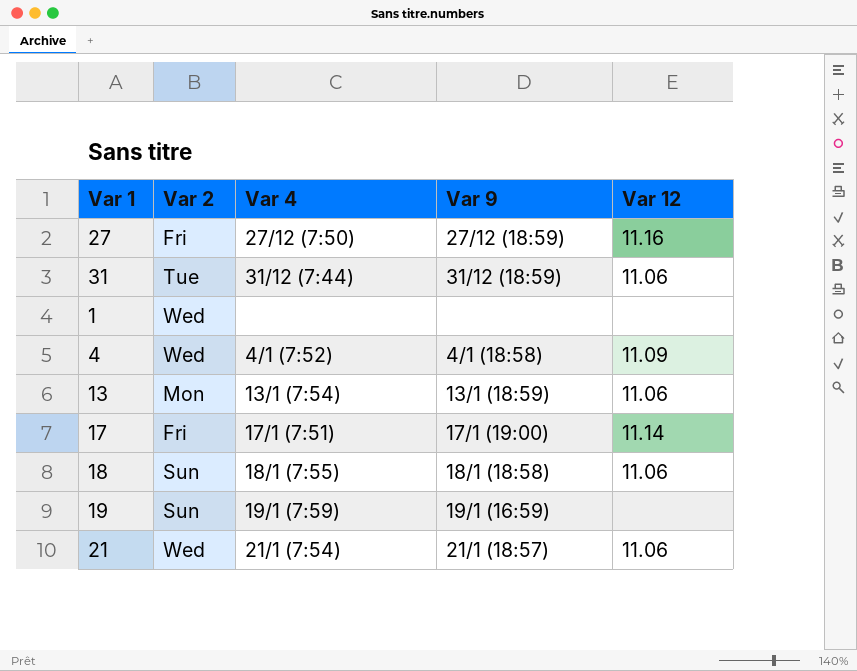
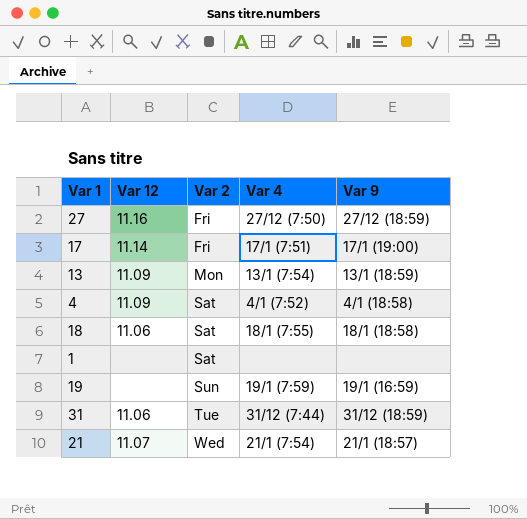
row order: none -> Var 2 ascending
column Var 12 | position: 5 -> 2
13 | Var 12: 11.06 -> 11.09
4 | Var 2: Wed -> Sat
18 | Var 2: Sun -> Sat
1 | Var 2: Wed -> Sat
21 | Var 12: 11.06 -> 11.07

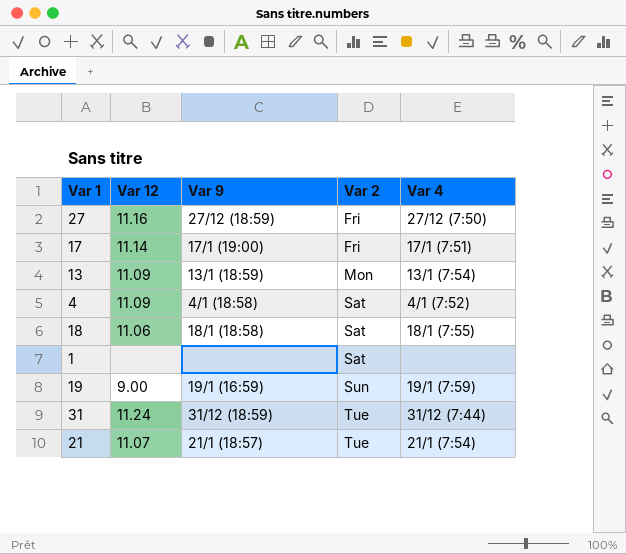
column Var 9 | position: 5 -> 3
19 | Var 12: none -> 9.00
31 | Var 12: 11.06 -> 11.24
21 | Var 2: Wed -> Tue

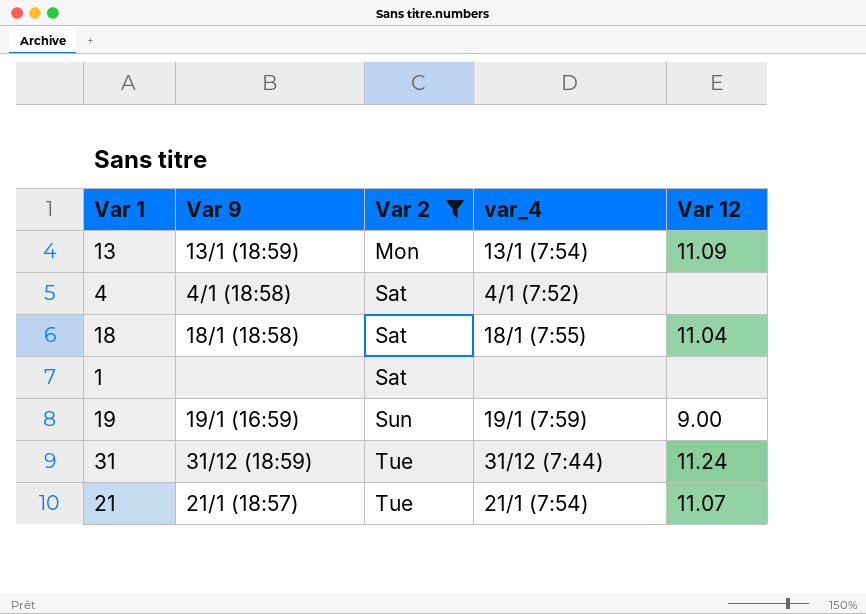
filter: none -> Var 2 != Fri
column name: Var 4 -> var_4
column Var 12 | position: 2 -> 5
4 | Var 12: 11.09 -> none
18 | Var 12: 11.06 -> 11.04

